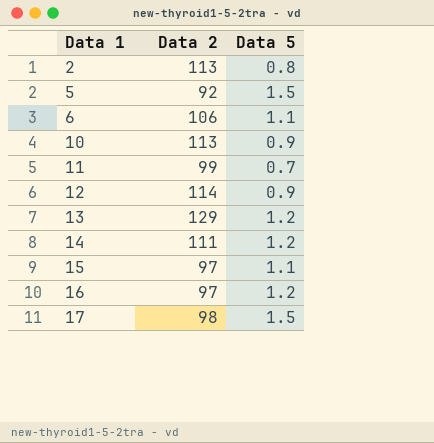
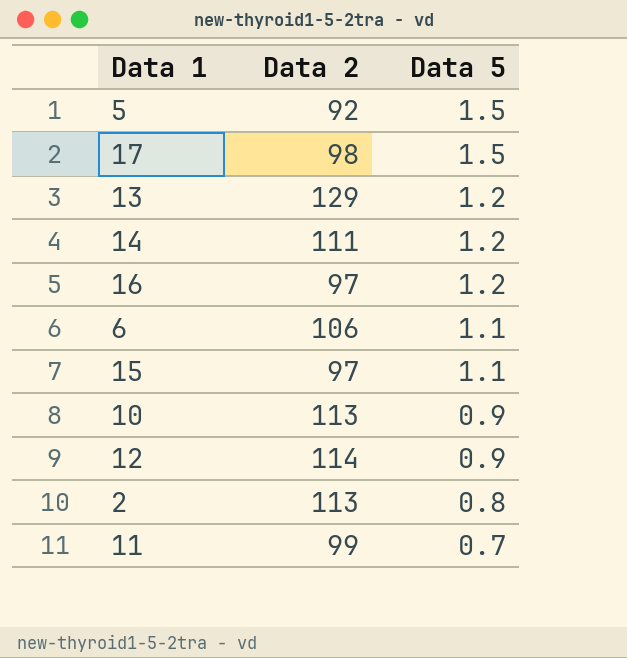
row order: Data 1 ascending -> Data 5 descending

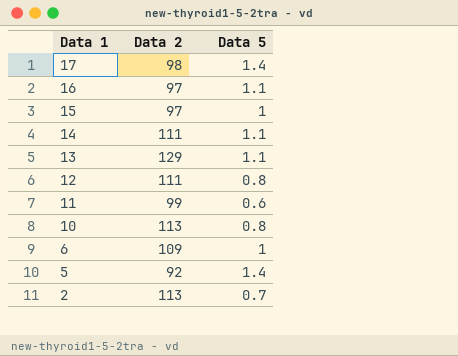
row order: Data 5 descending -> Data 1 descending
17 | Data 5: 1.5 -> 1.4
16 | Data 5: 1.2 -> 1.1
15 | Data 5: 1.1 -> 1
14 | Data 5: 1.2 -> 1.1
13 | Data 5: 1.2 -> 1.1
12 | Data 2: 114 -> 111
12 | Data 5: 0.9 -> 0.8
11 | Data 5: 0.7 -> 0.6
10 | Data 5: 0.9 -> 0.8
6 | Data 2: 106 -> 109
6 | Data 5: 1.1 -> 1
5 | Data 5: 1.5 -> 1.4
2 | Data 5: 0.8 -> 0.7

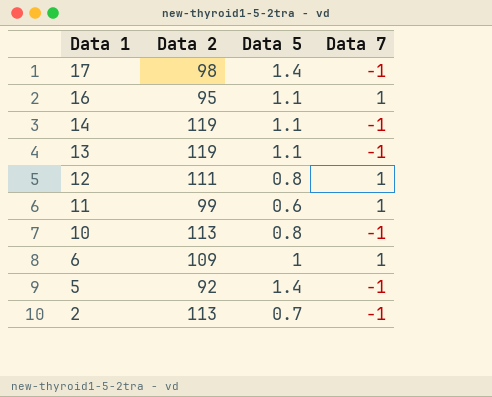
column Data 7 | position: none -> 4
row 15: 97 | 1 -> none
16 | Data 2: 97 -> 95
14 | Data 2: 111 -> 119
13 | Data 2: 129 -> 119

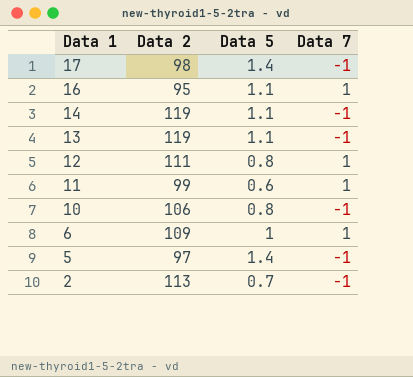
10 | Data 2: 113 -> 106
5 | Data 2: 92 -> 97

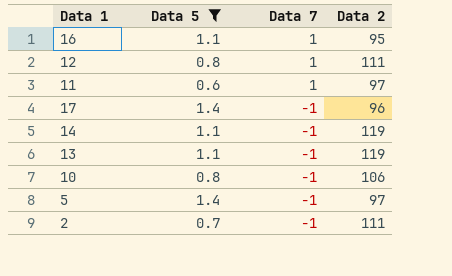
filter: none -> Data 5 != 1
row order: Data 1 descending -> Data 7 descending
column Data 2 | position: 2 -> 4
11 | Data 2: 99 -> 97
17 | Data 2: 98 -> 96
2 | Data 2: 113 -> 111

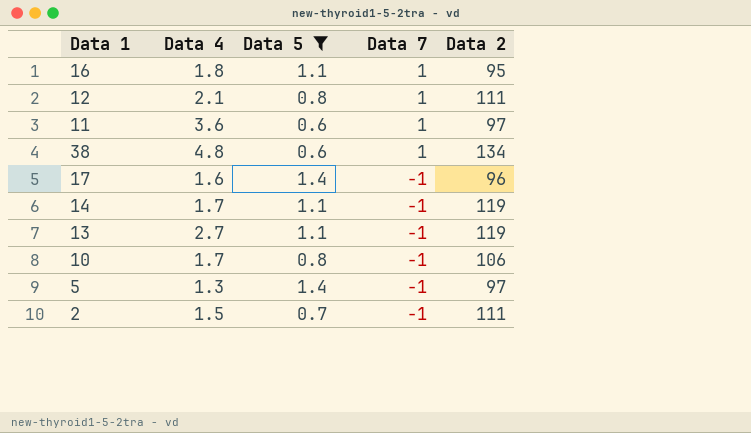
column Data 4 | position: none -> 2
row 38: none -> 4.8 | 0.6 | 1 | 134

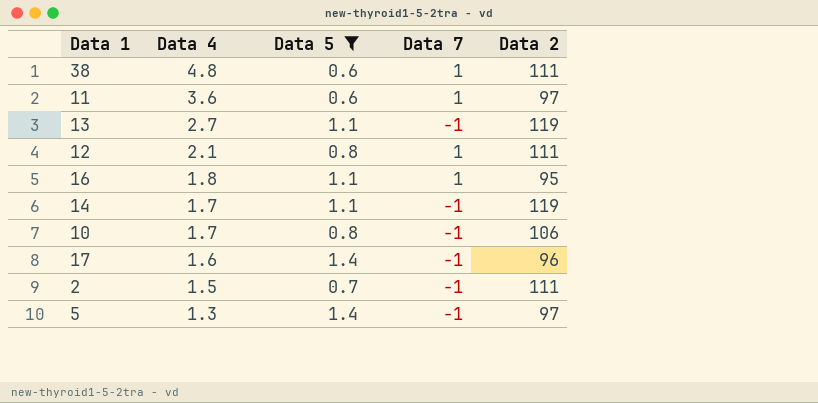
row order: Data 7 descending -> Data 4 descending
38 | Data 2: 134 -> 111

